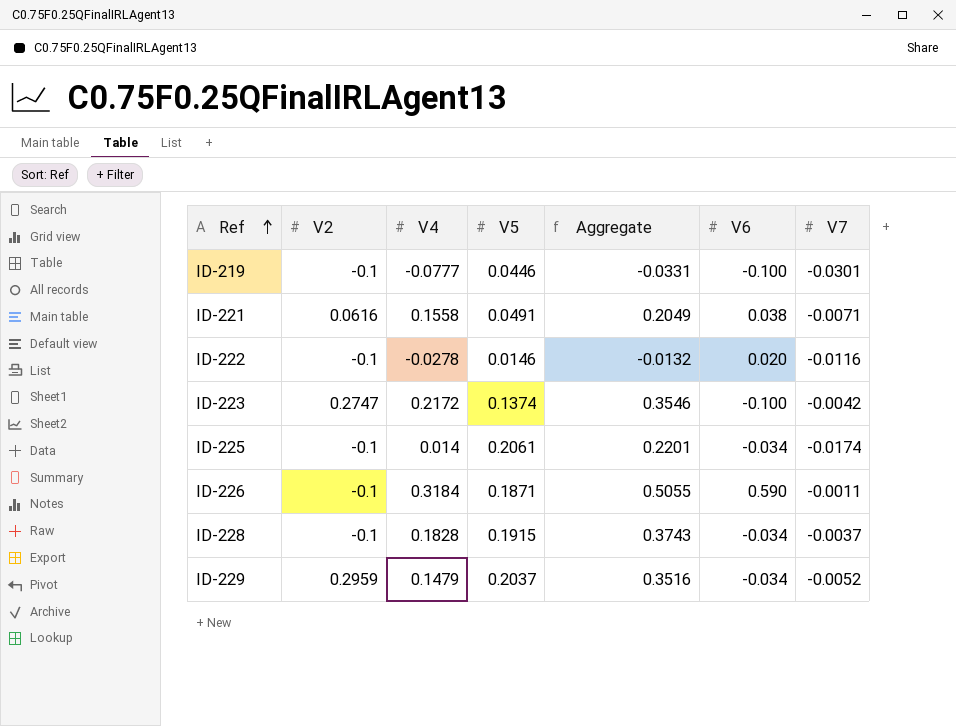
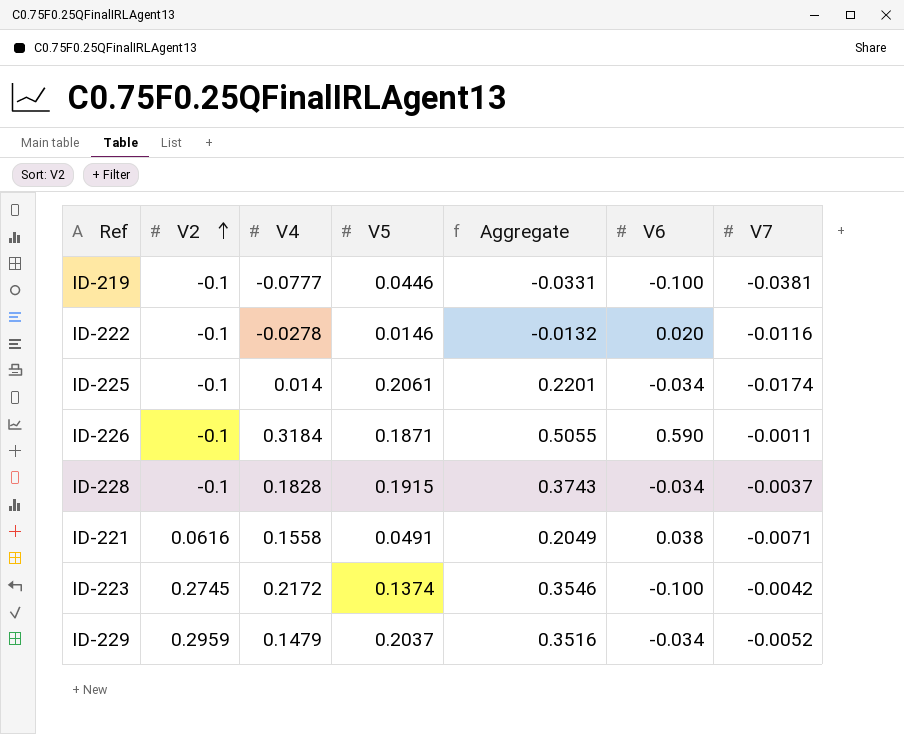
row order: Ref ascending -> V2 ascending
ID-219 | V7: -0.0301 -> -0.0381
ID-223 | V2: 0.2747 -> 0.2745

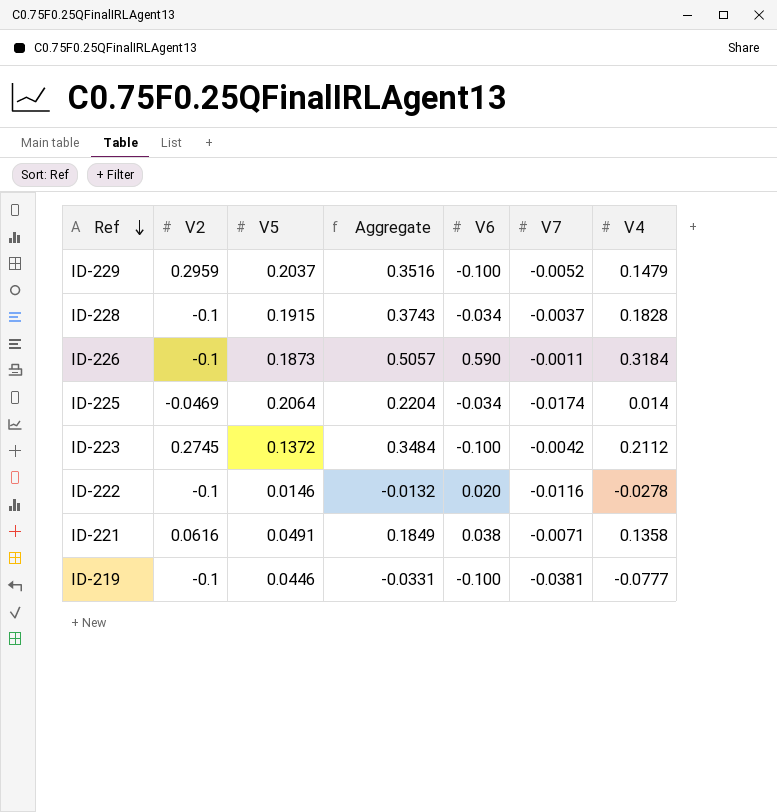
row order: V2 ascending -> Ref descending
column V4 | position: 3 -> 7
ID-229 | V6: -0.034 -> -0.100
ID-226 | V5: 0.1871 -> 0.1873
ID-226 | Aggregate: 0.5055 -> 0.5057
ID-225 | V2: -0.1 -> -0.0469
ID-225 | V5: 0.2061 -> 0.2064
ID-225 | Aggregate: 0.2201 -> 0.2204
ID-223 | V5: 0.1374 -> 0.1372
ID-223 | Aggregate: 0.3546 -> 0.3484
ID-223 | V4: 0.2172 -> 0.2112
ID-221 | Aggregate: 0.2049 -> 0.1849
ID-221 | V4: 0.1558 -> 0.1358

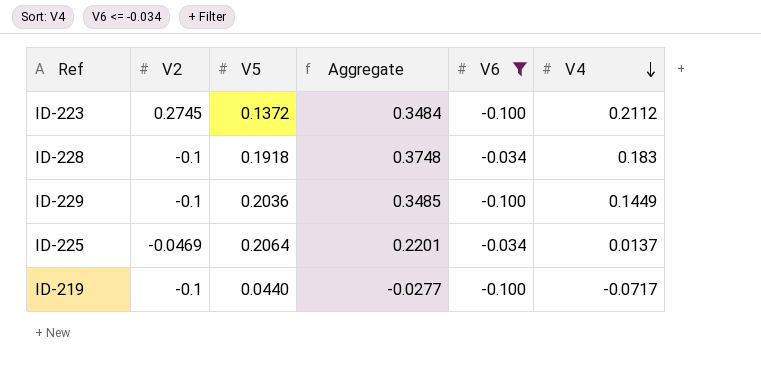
filter: none -> V6 <= -0.034
row order: Ref descending -> V4 descending
column V7 | position: 6 -> none
ID-228 | V5: 0.1915 -> 0.1918
ID-228 | Aggregate: 0.3743 -> 0.3748
ID-228 | V4: 0.1828 -> 0.183
ID-229 | V2: 0.2959 -> -0.1
ID-229 | V5: 0.2037 -> 0.2036
ID-229 | Aggregate: 0.3516 -> 0.3485
ID-229 | V4: 0.1479 -> 0.1449
ID-225 | Aggregate: 0.2204 -> 0.2201
ID-225 | V4: 0.014 -> 0.0137
ID-219 | V5: 0.0446 -> 0.0440
ID-219 | Aggregate: -0.0331 -> -0.0277
ID-219 | V4: -0.0777 -> -0.0717

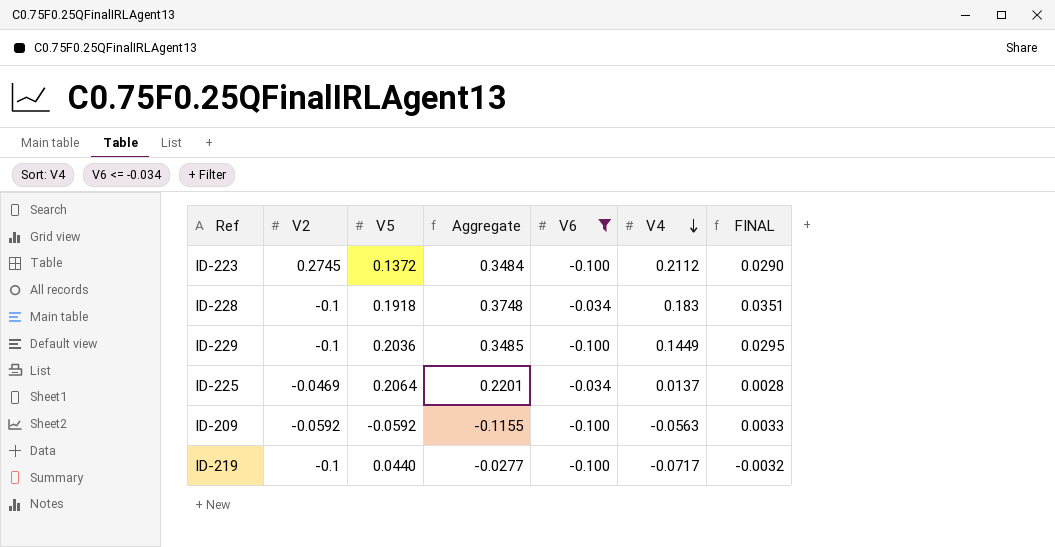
column FINAL | formula: none -> [V5] * [V4]
row ID-209: none -> -0.0592 | -0.0592 | -0.1155 | -0.100 | -0.0563 | 0.0033

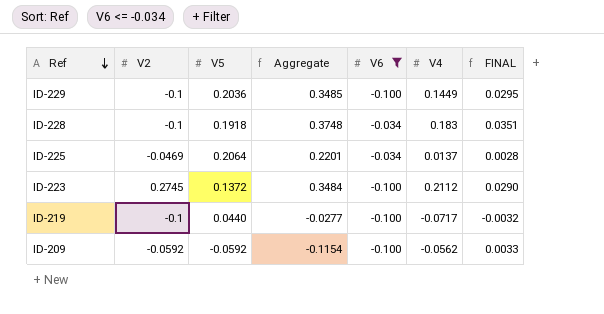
row order: V4 descending -> Ref descending
ID-209 | Aggregate: -0.1155 -> -0.1154
ID-209 | V4: -0.0563 -> -0.0562

